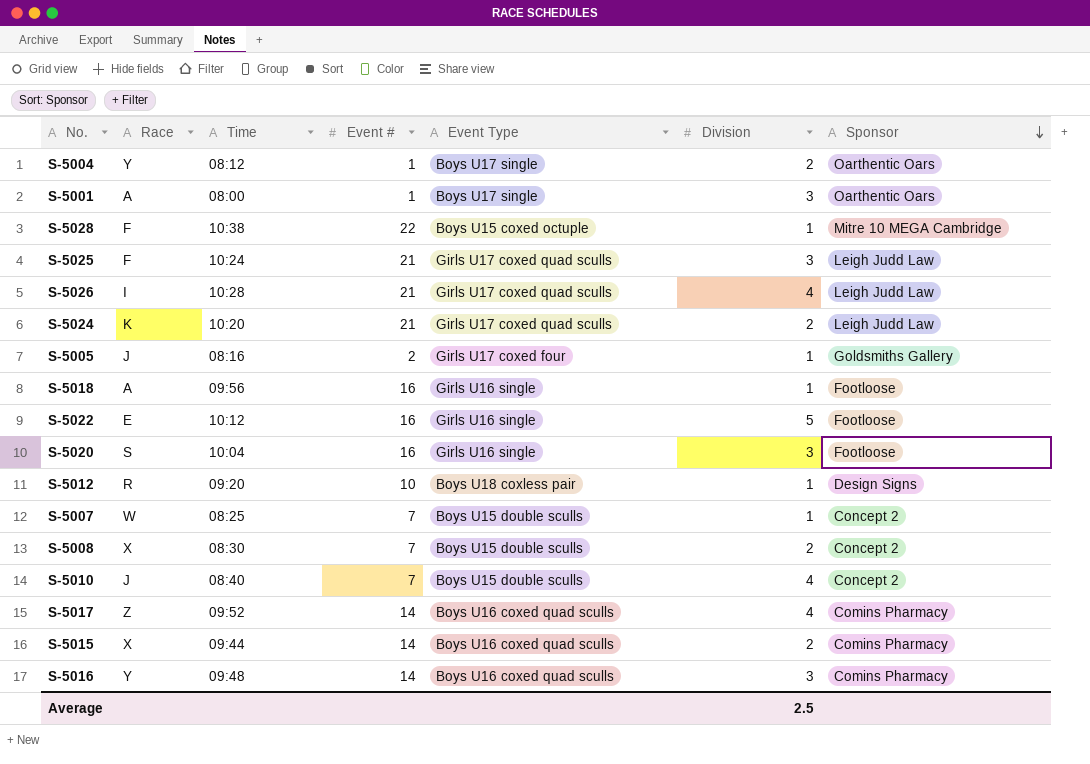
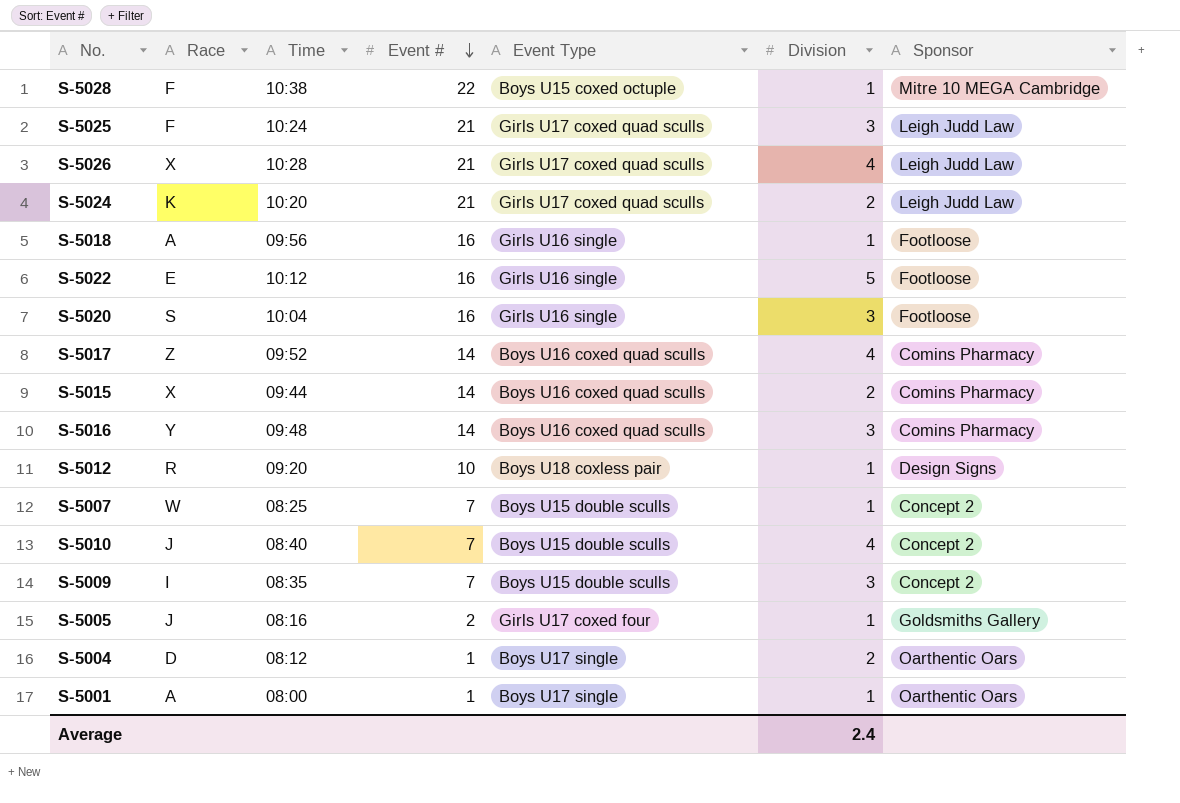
row order: Sponsor descending -> Event # descending
row S-5008: X | 08:30 | 7 | Boys U15 double sculls | 2 | Concept 2 -> none
S-5026 | Race: I -> X
row S-5009: none -> I | 08:35 | 7 | Boys U15 double sculls | 3 | Concept 2
S-5004 | Race: Y -> D
S-5001 | Division: 3 -> 1
Average | Division: 2.5 -> 2.4

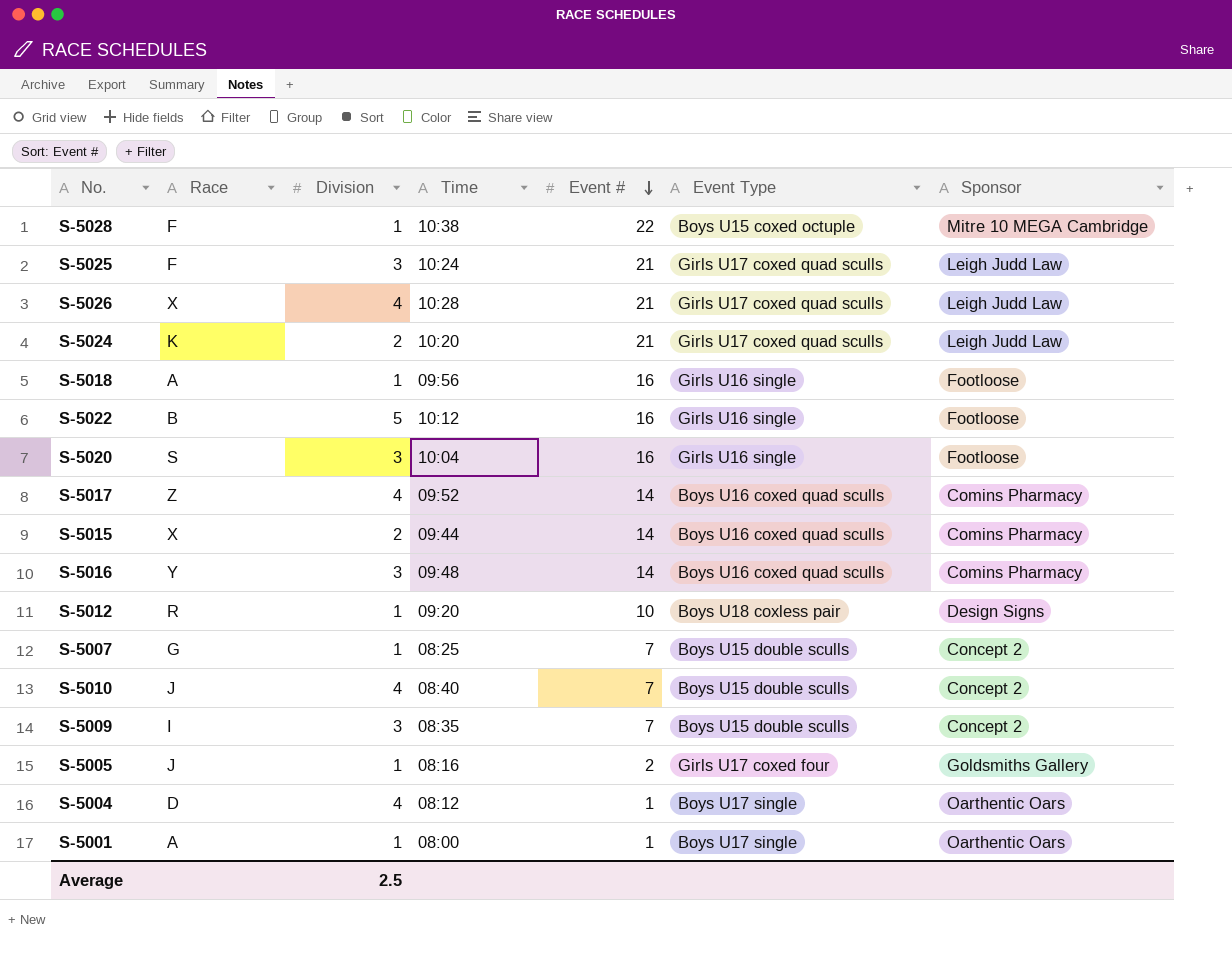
column Division | position: 6 -> 3
S-5022 | Race: E -> B
S-5007 | Race: W -> G
S-5004 | Division: 2 -> 4
Average | Division: 2.4 -> 2.5

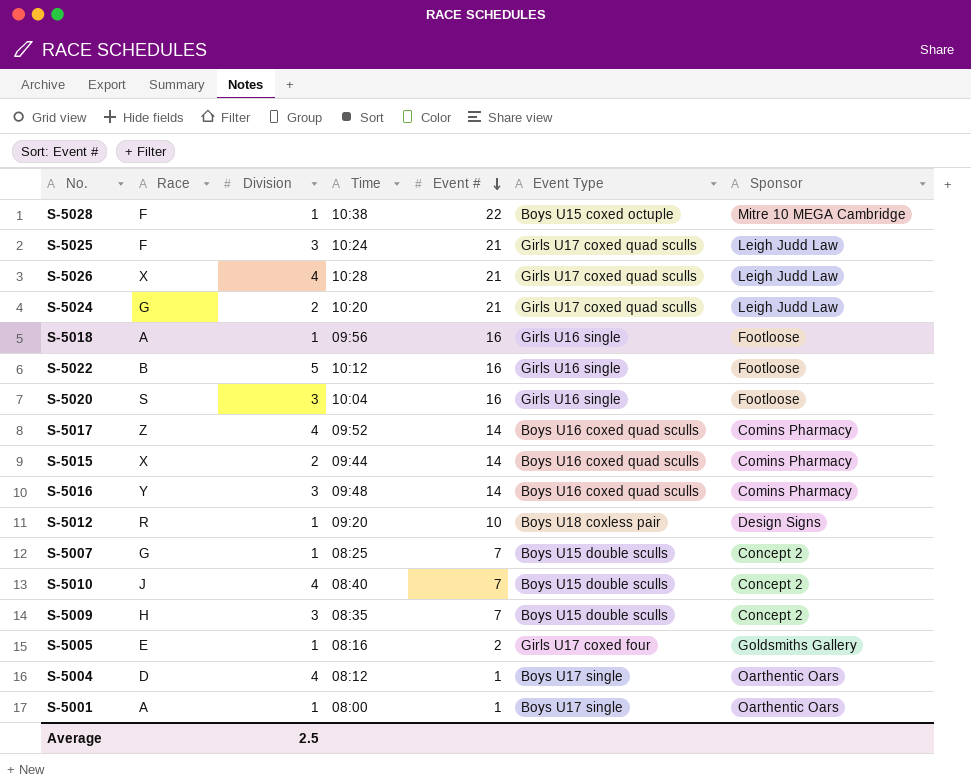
S-5024 | Race: K -> G
S-5009 | Race: I -> H
S-5005 | Race: J -> E

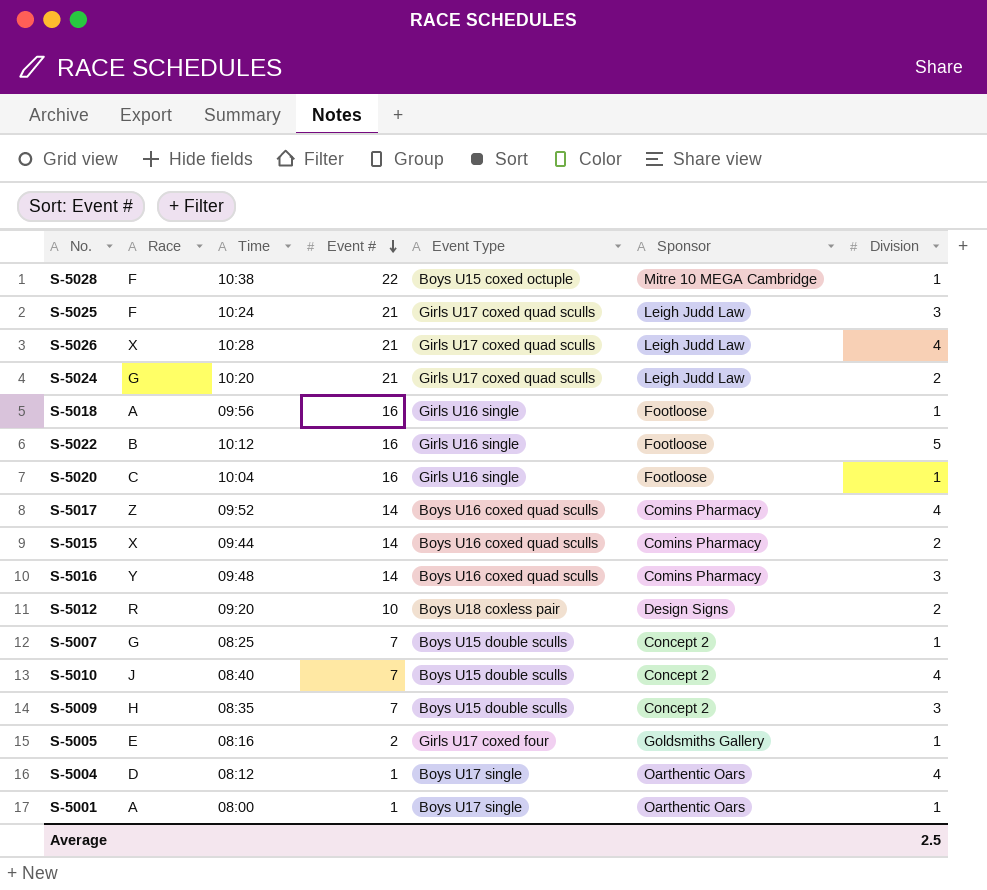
column Division | position: 3 -> 7
S-5020 | Race: S -> C
S-5020 | Division: 3 -> 1
S-5012 | Division: 1 -> 2

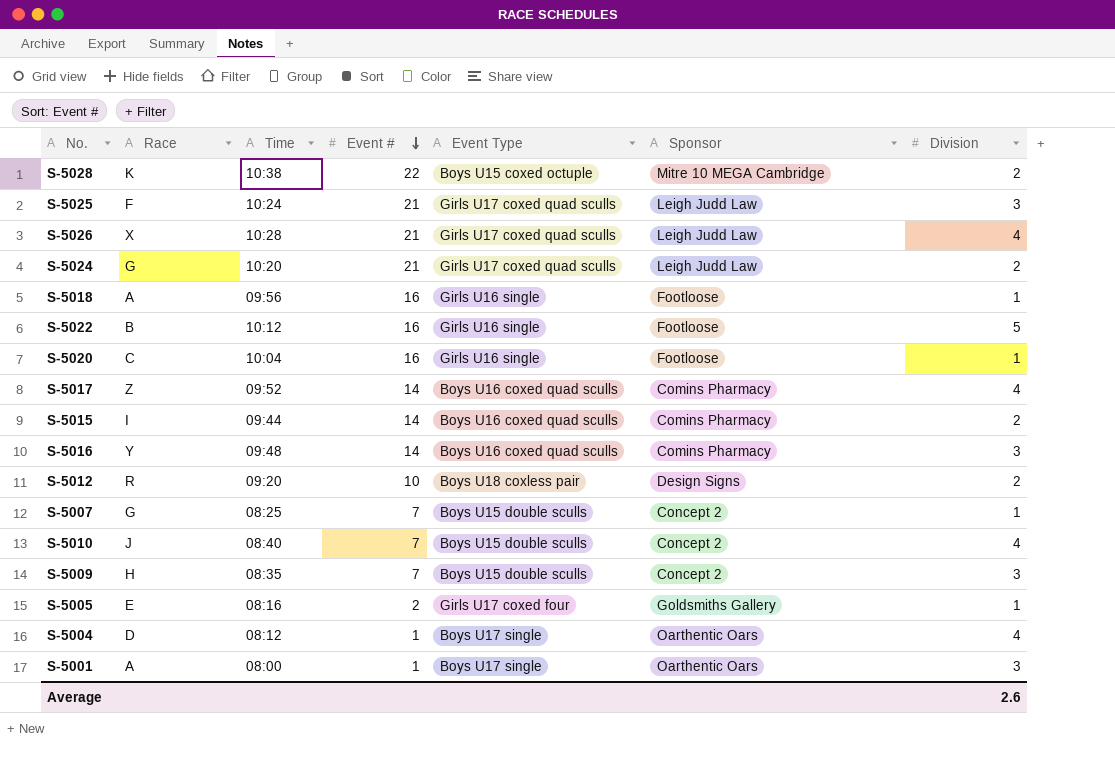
S-5028 | Race: F -> K
S-5028 | Division: 1 -> 2
S-5015 | Race: X -> I
S-5001 | Division: 1 -> 3
Average | Division: 2.5 -> 2.6

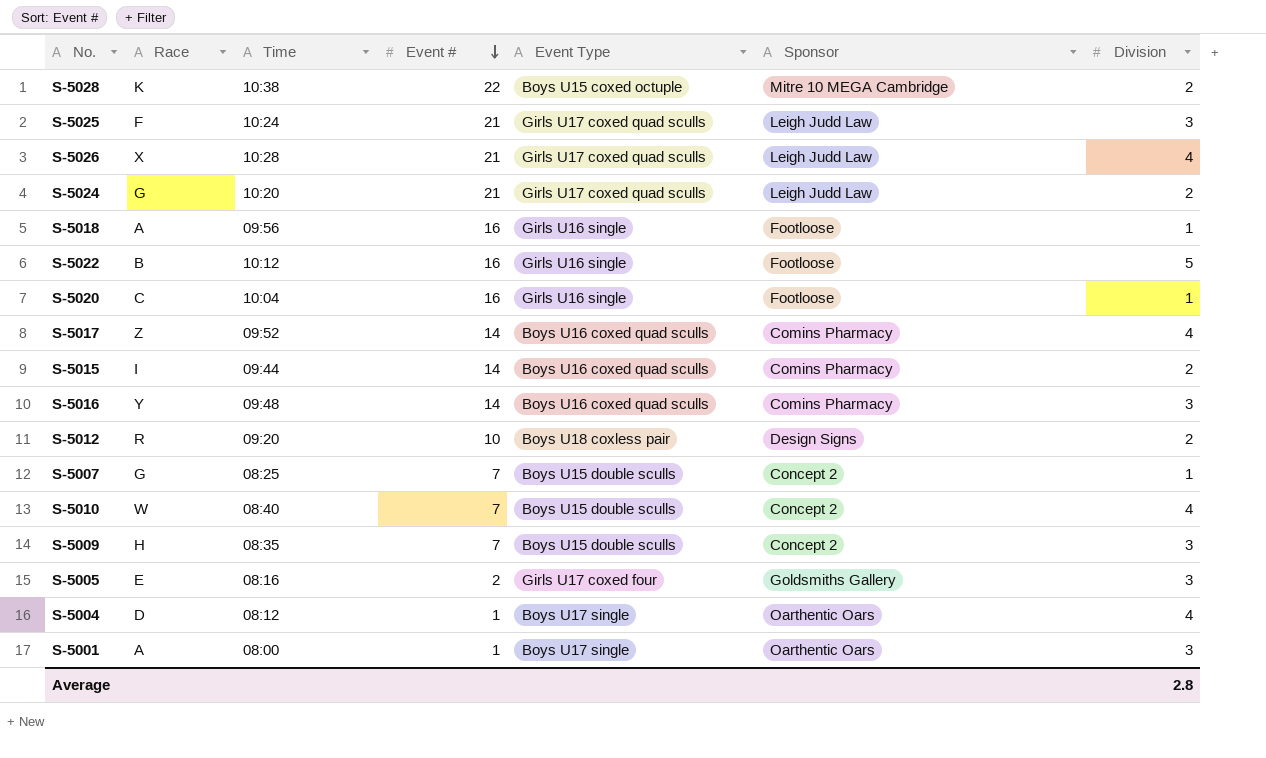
S-5010 | Race: J -> W
S-5005 | Division: 1 -> 3
Average | Division: 2.6 -> 2.8

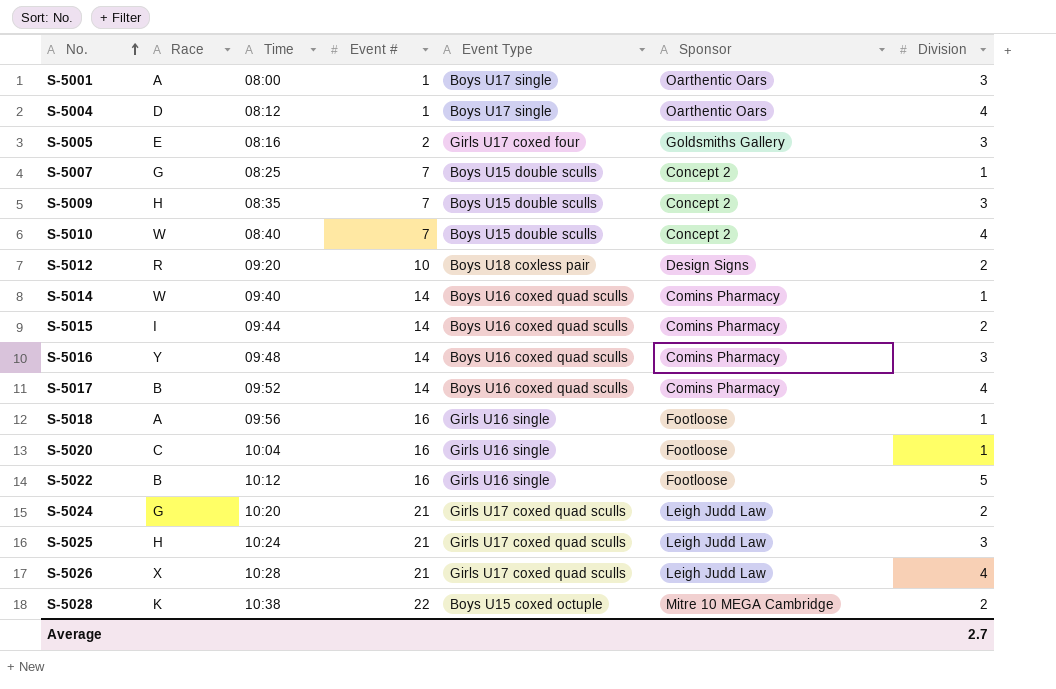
row order: Event # descending -> No. ascending
row S-5014: none -> W | 09:40 | 14 | Boys U16 coxed quad sculls | Comins Pharmacy | 1
S-5017 | Race: Z -> B
S-5025 | Race: F -> H
Average | Division: 2.8 -> 2.7

